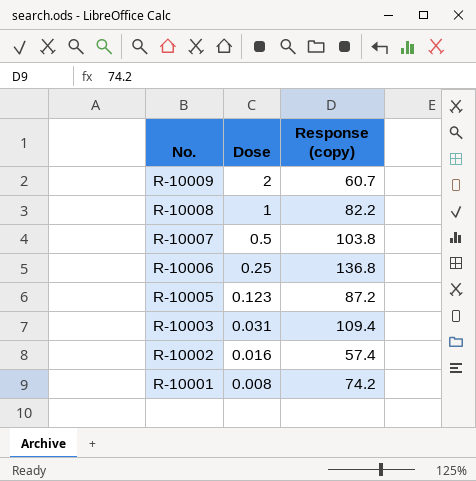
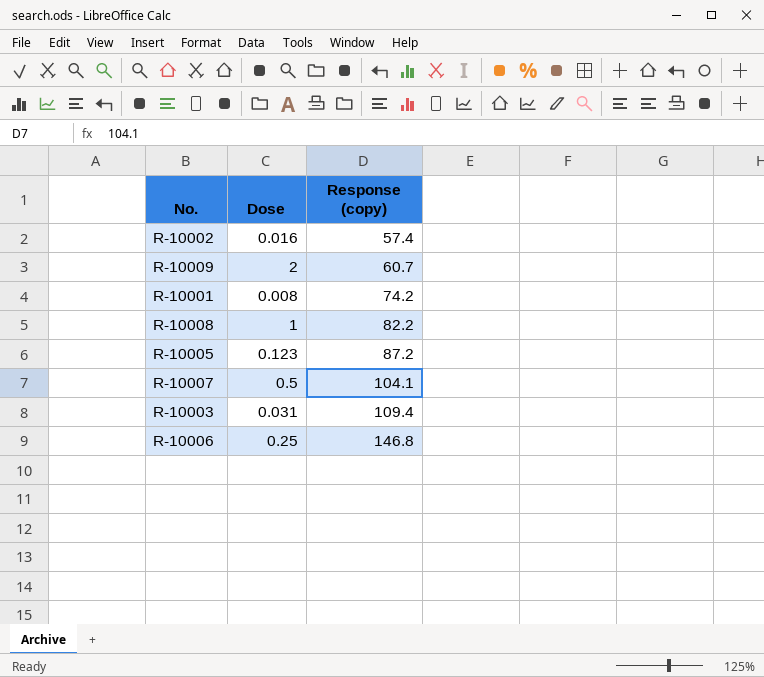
row order: No. descending -> Response (copy) ascending
R-10007 | Response (copy): 103.8 -> 104.1
R-10006 | Response (copy): 136.8 -> 146.8

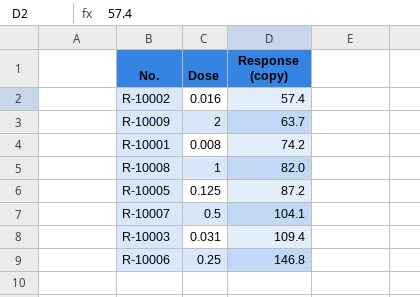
R-10009 | Response (copy): 60.7 -> 63.7
R-10008 | Response (copy): 82.2 -> 82.0
R-10005 | Dose: 0.123 -> 0.125

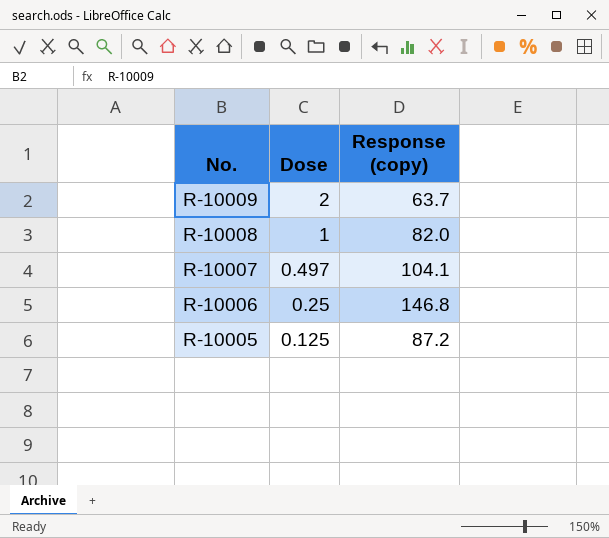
row order: Response (copy) ascending -> No. descending
row R-10002: 0.016 | 57.4 -> none
row R-10001: 0.008 | 74.2 -> none
row R-10003: 0.031 | 109.4 -> none
R-10007 | Dose: 0.5 -> 0.497

